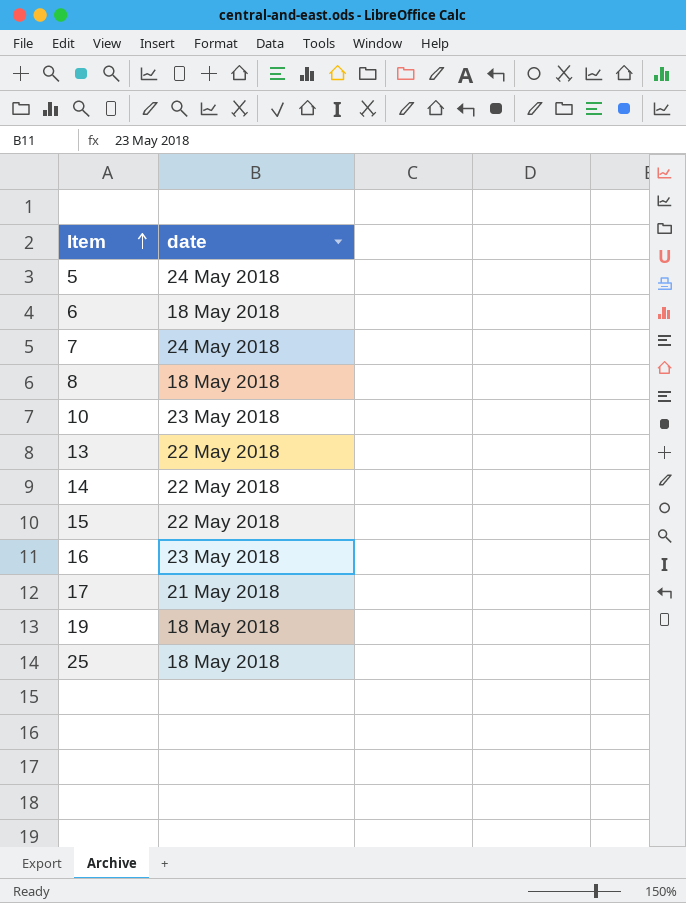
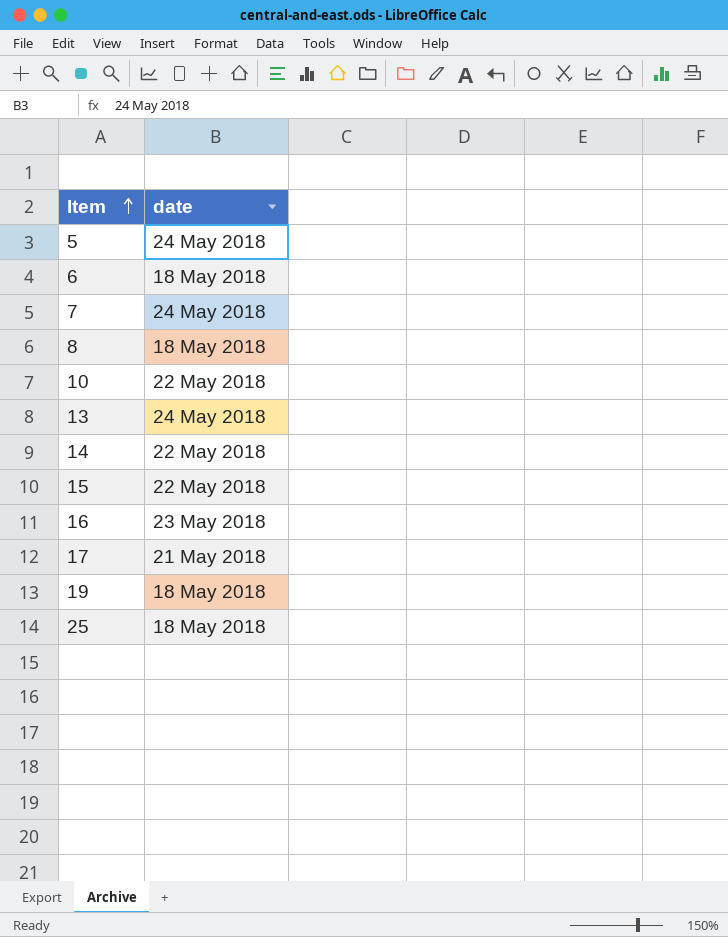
10 | date: 23 May 2018 -> 22 May 2018
13 | date: 22 May 2018 -> 24 May 2018

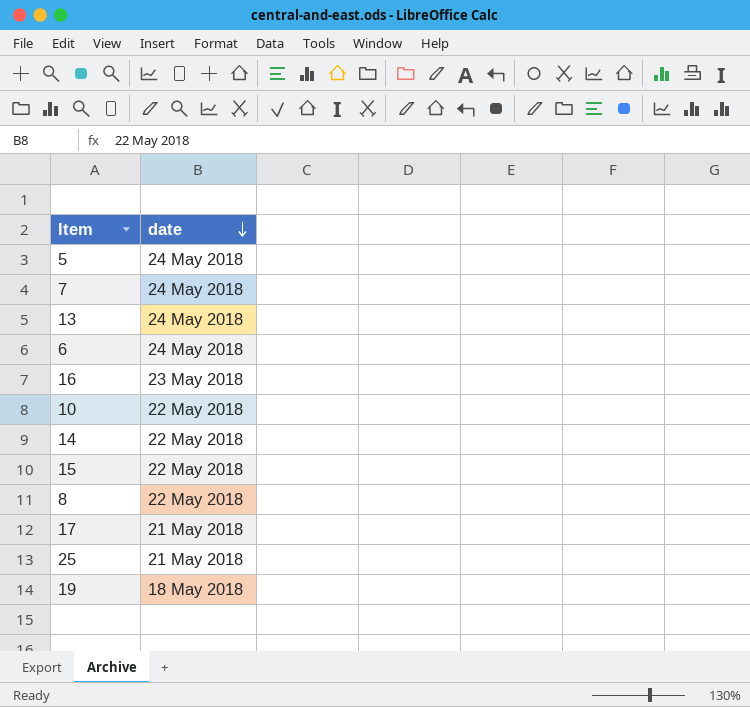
row order: Item ascending -> date descending
6 | date: 18 May 2018 -> 24 May 2018
8 | date: 18 May 2018 -> 22 May 2018
25 | date: 18 May 2018 -> 21 May 2018

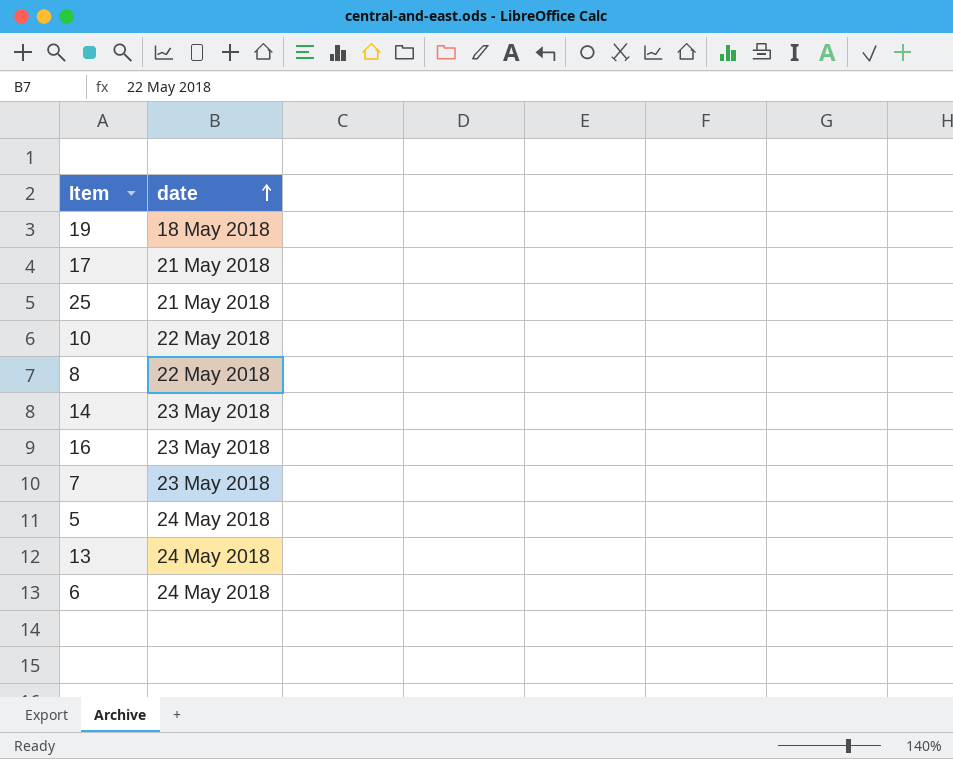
row order: date descending -> date ascending
row 15: 22 May 2018 -> none
14 | date: 22 May 2018 -> 23 May 2018
7 | date: 24 May 2018 -> 23 May 2018

